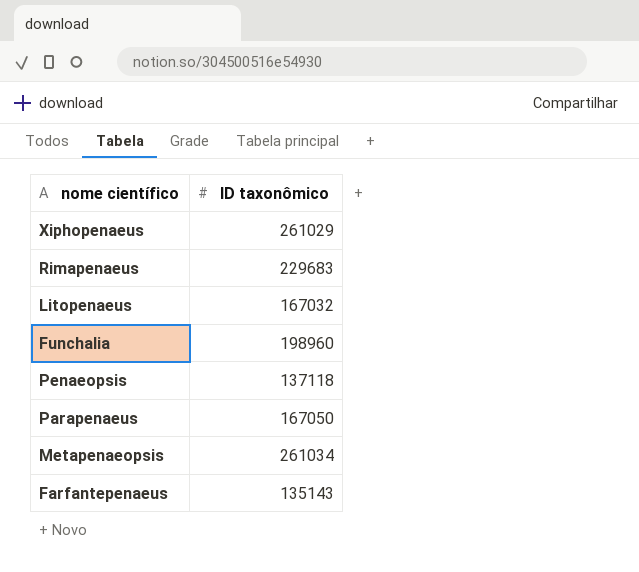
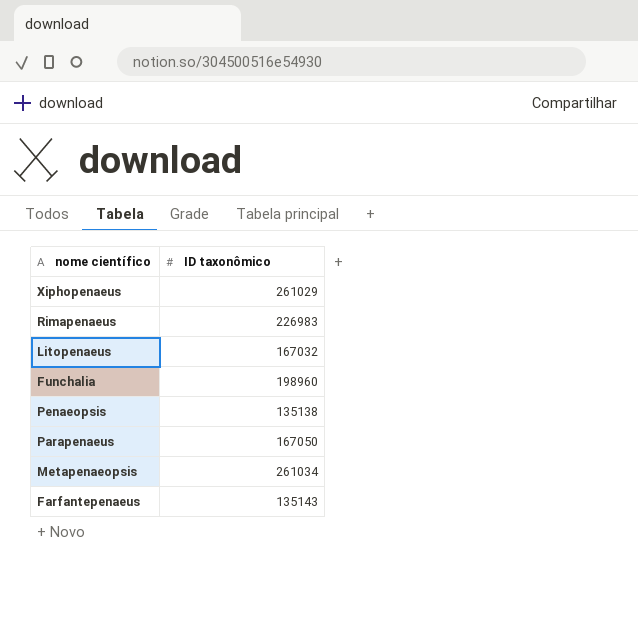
Rimapenaeus | ID taxonômico: 229683 -> 226983
Penaeopsis | ID taxonômico: 137118 -> 135138

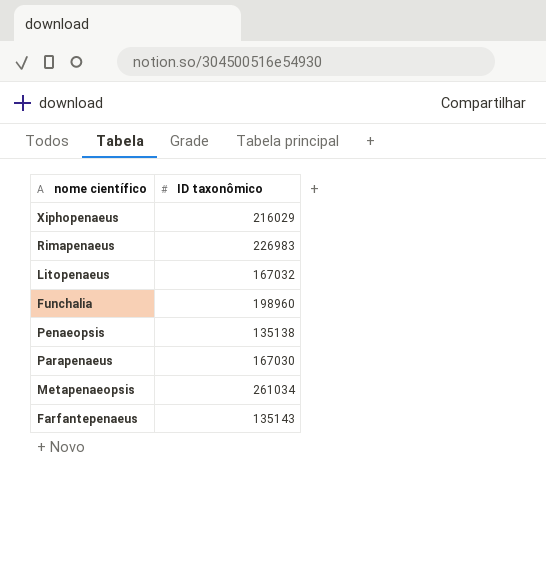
Xiphopenaeus | ID taxonômico: 261029 -> 216029
Parapenaeus | ID taxonômico: 167050 -> 167030

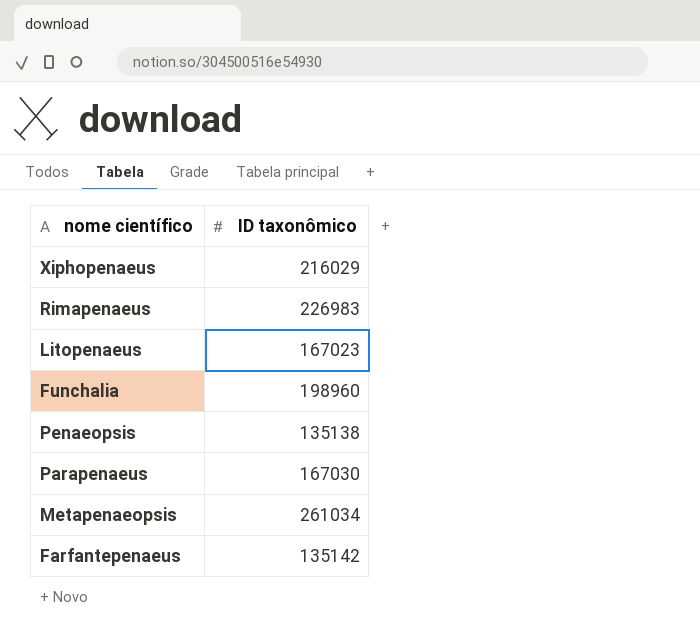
Litopenaeus | ID taxonômico: 167032 -> 167023
Farfantepenaeus | ID taxonômico: 135143 -> 135142

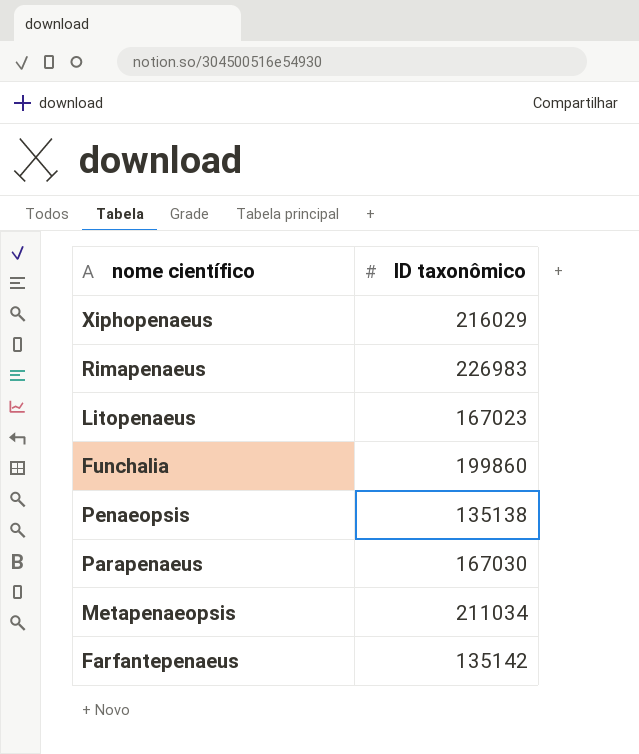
Funchalia | ID taxonômico: 198960 -> 199860
Metapenaeopsis | ID taxonômico: 261034 -> 211034

